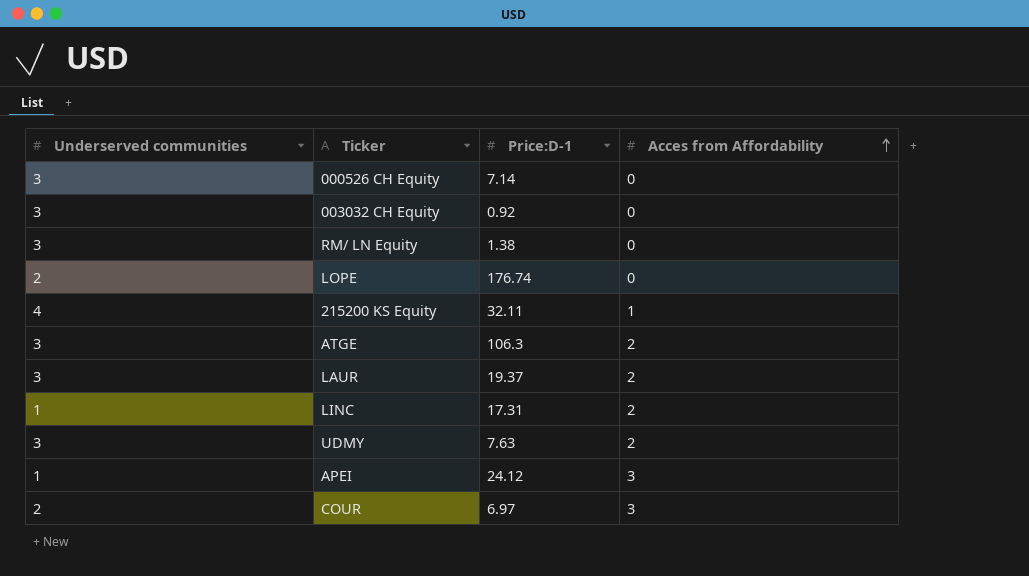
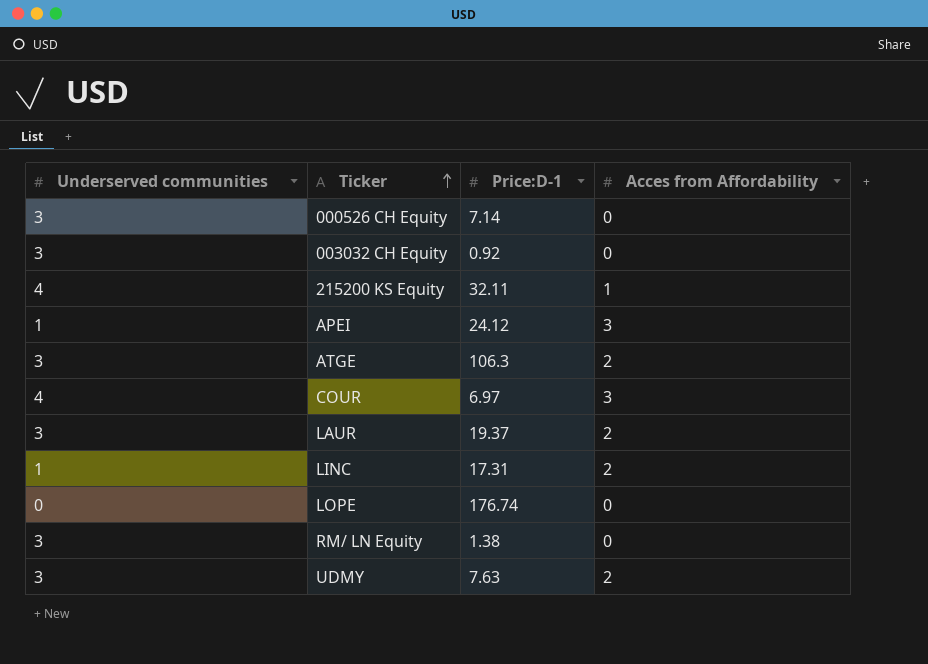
row order: Acces from Affordability ascending -> Ticker ascending
COUR | Underserved communities: 2 -> 4
LOPE | Underserved communities: 2 -> 0

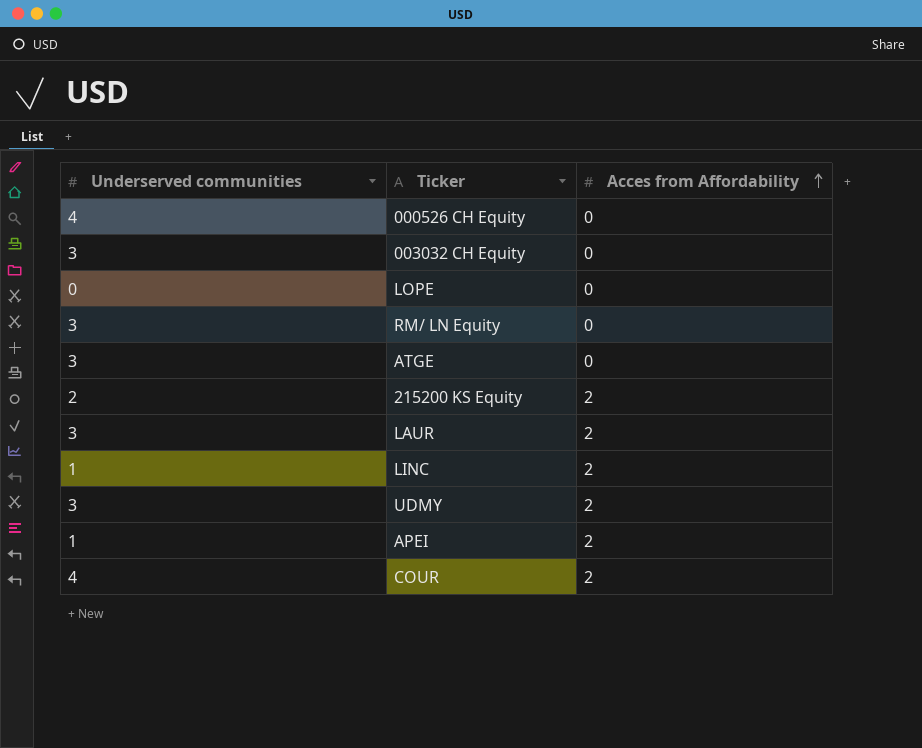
row order: Ticker ascending -> Acces from Affordability ascending
column Price:D-1 | position: 3 -> none
000526 CH Equity | Underserved communities: 3 -> 4
ATGE | Acces from Affordability: 2 -> 0
215200 KS Equity | Underserved communities: 4 -> 2
215200 KS Equity | Acces from Affordability: 1 -> 2
APEI | Acces from Affordability: 3 -> 2
COUR | Acces from Affordability: 3 -> 2

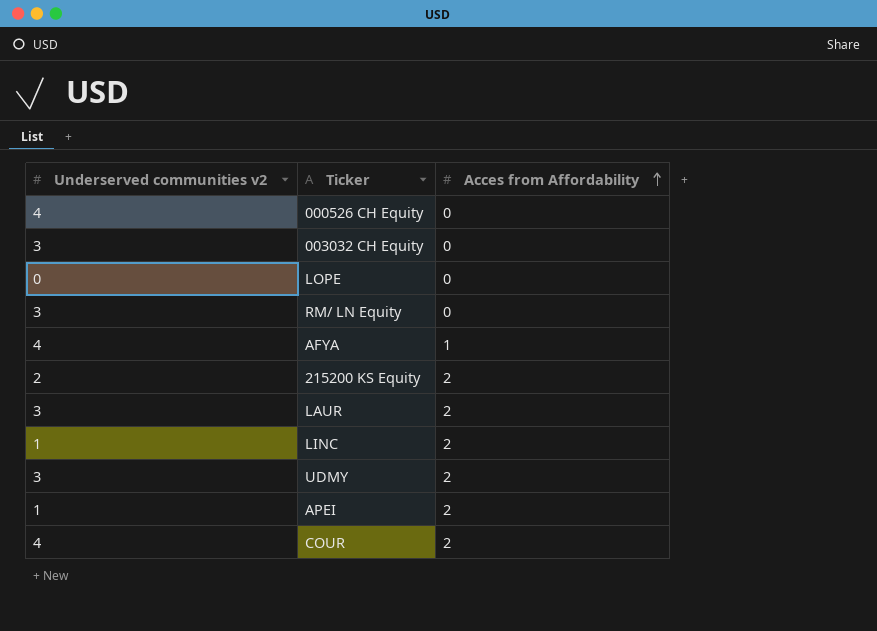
column name: Underserved communities -> Underserved communities v2
row ATGE: 3 | 0 -> none
row AFYA: none -> 4 | 1

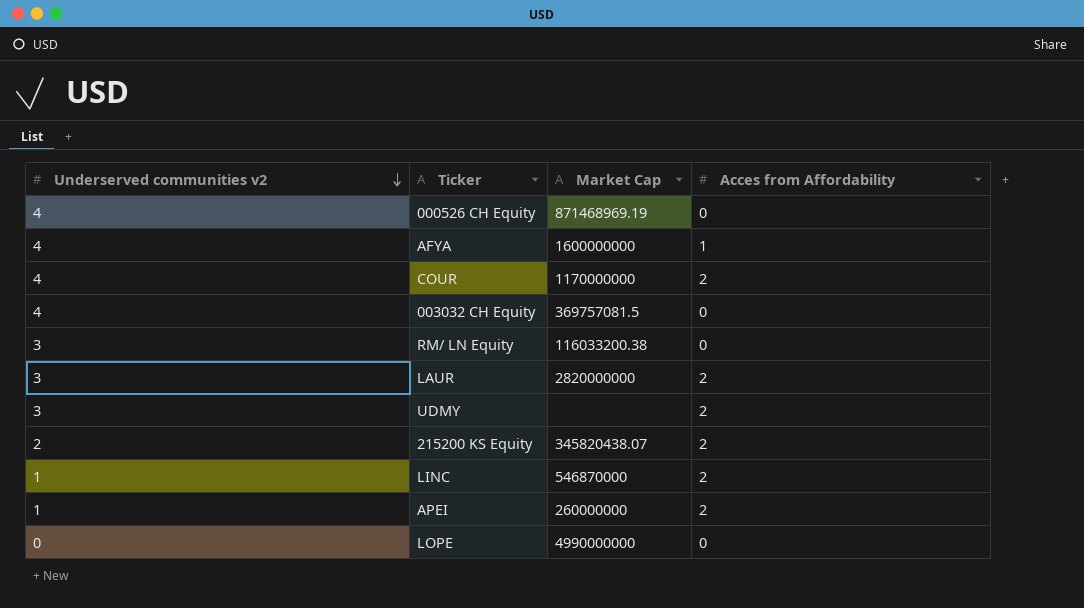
row order: Acces from Affordability ascending -> Underserved communities v2 descending
column Market Cap | position: none -> 3
003032 CH Equity | Underserved communities v2: 3 -> 4

